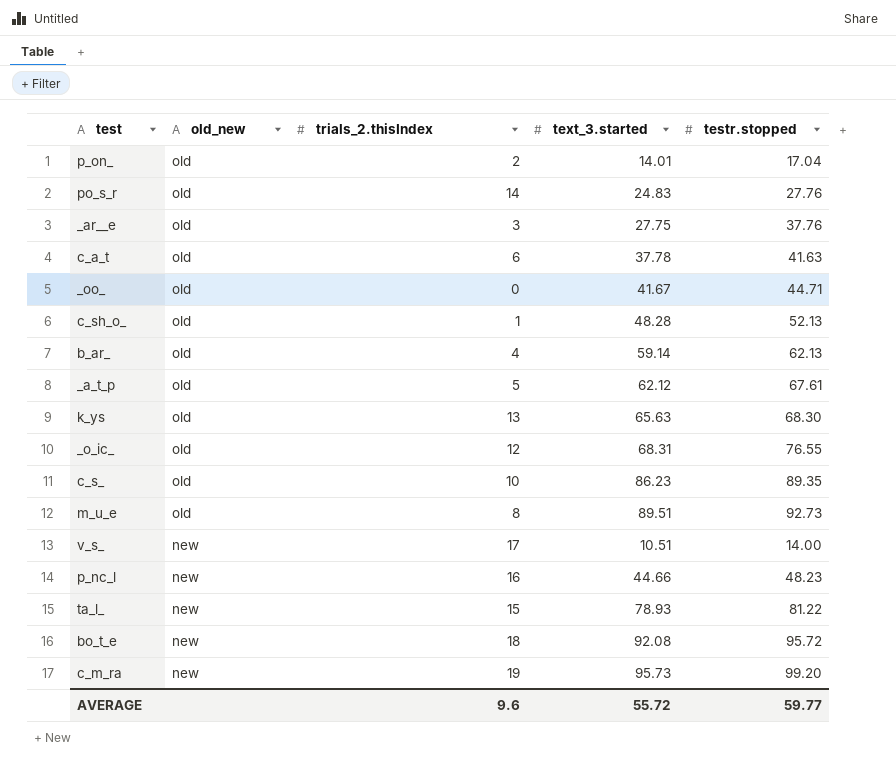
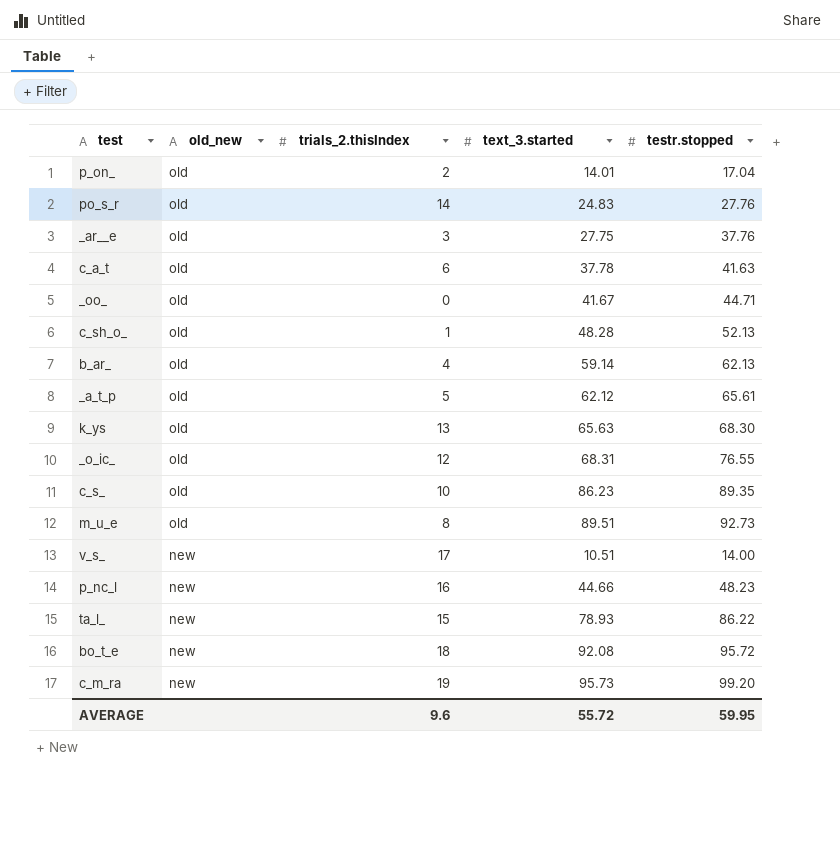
_a_t_p | testr.stopped: 67.61 -> 65.61
ta_l_ | testr.stopped: 81.22 -> 86.22
AVERAGE | testr.stopped: 59.77 -> 59.95

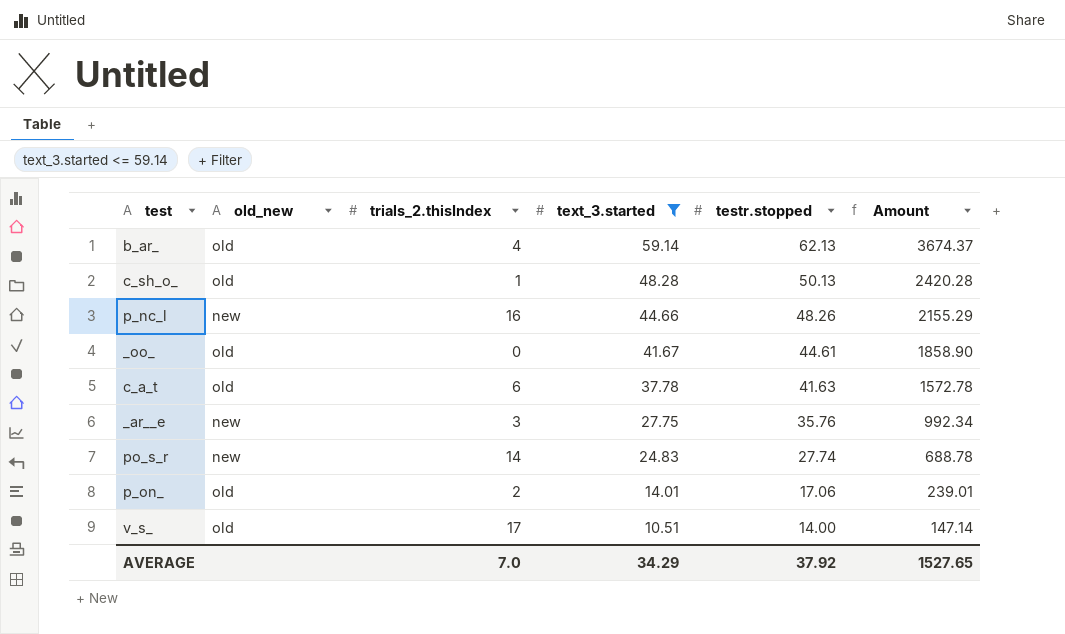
filter: none -> text_3.started <= 59.14
row order: old_new descending -> text_3.started descending
column Amount | formula: none -> [text_3.started] * [testr.stopped]
c_sh_o_ | testr.stopped: 52.13 -> 50.13
p_nc_l | testr.stopped: 48.23 -> 48.26
_oo_ | testr.stopped: 44.71 -> 44.61
_ar__e | old_new: old -> new
_ar__e | testr.stopped: 37.76 -> 35.76
po_s_r | old_new: old -> new
po_s_r | testr.stopped: 27.76 -> 27.74
p_on_ | testr.stopped: 17.04 -> 17.06
v_s_ | old_new: new -> old
AVERAGE | trials_2.thisIndex: 9.6 -> 7.0
AVERAGE | text_3.started: 55.72 -> 34.29
AVERAGE | testr.stopped: 59.95 -> 37.92

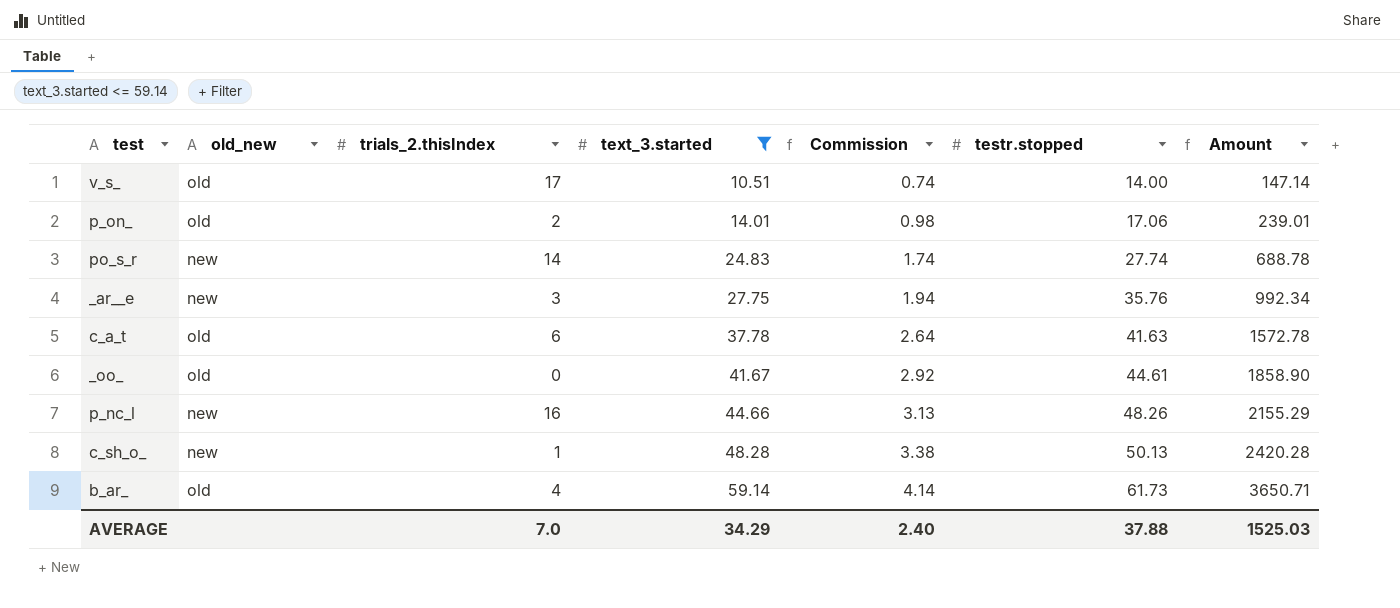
row order: text_3.started descending -> text_3.started ascending
column Commission | formula: none -> [text_3.started] * 0.07
c_sh_o_ | old_new: old -> new
b_ar_ | testr.stopped: 62.13 -> 61.73
b_ar_ | Amount: 3674.37 -> 3650.71
AVERAGE | testr.stopped: 37.92 -> 37.88
AVERAGE | Amount: 1527.65 -> 1525.03

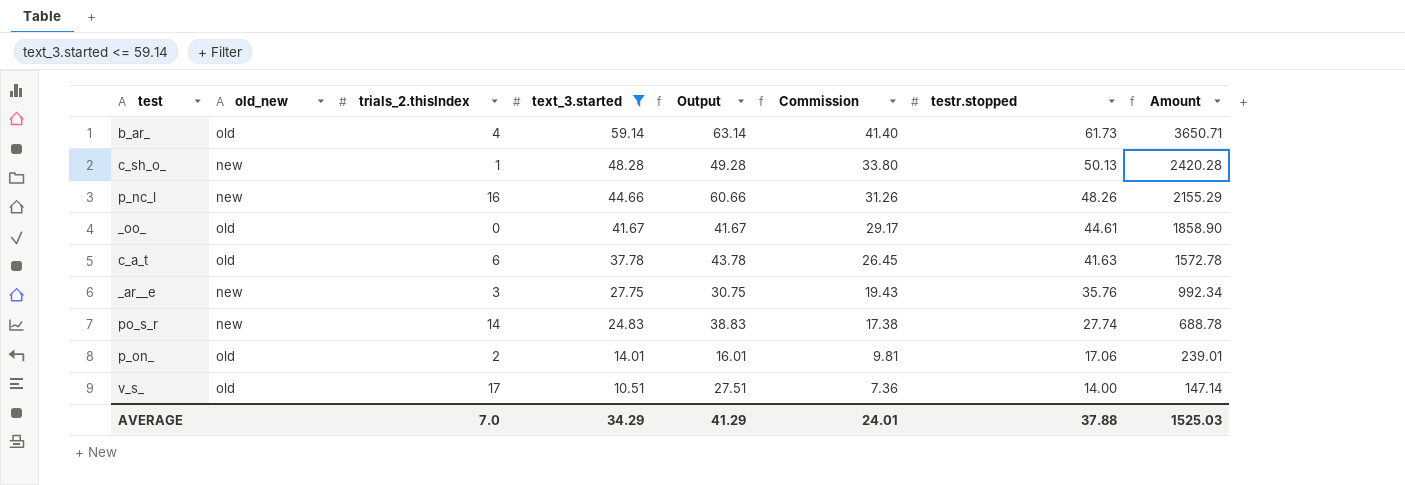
row order: text_3.started ascending -> text_3.started descending
column Output | formula: none -> [trials_2.thisIndex] + [text_3.started]
column Commission | formula: [text_3.started] * 0.07 -> [text_3.started] * 0.7
AVERAGE | Commission: 2.40 -> 24.01

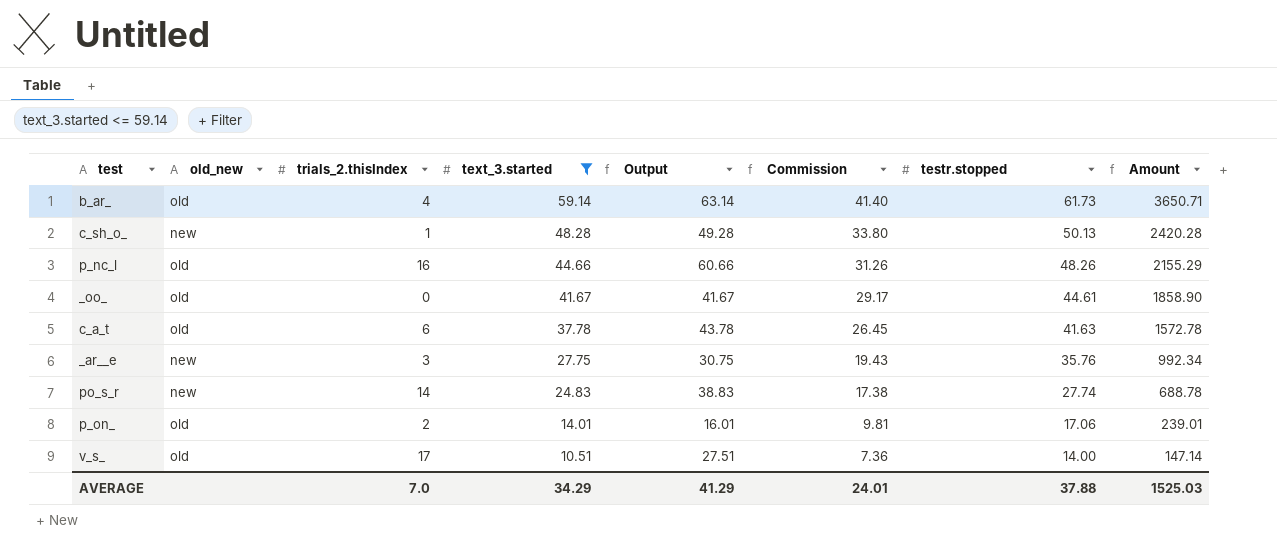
p_nc_l | old_new: new -> old

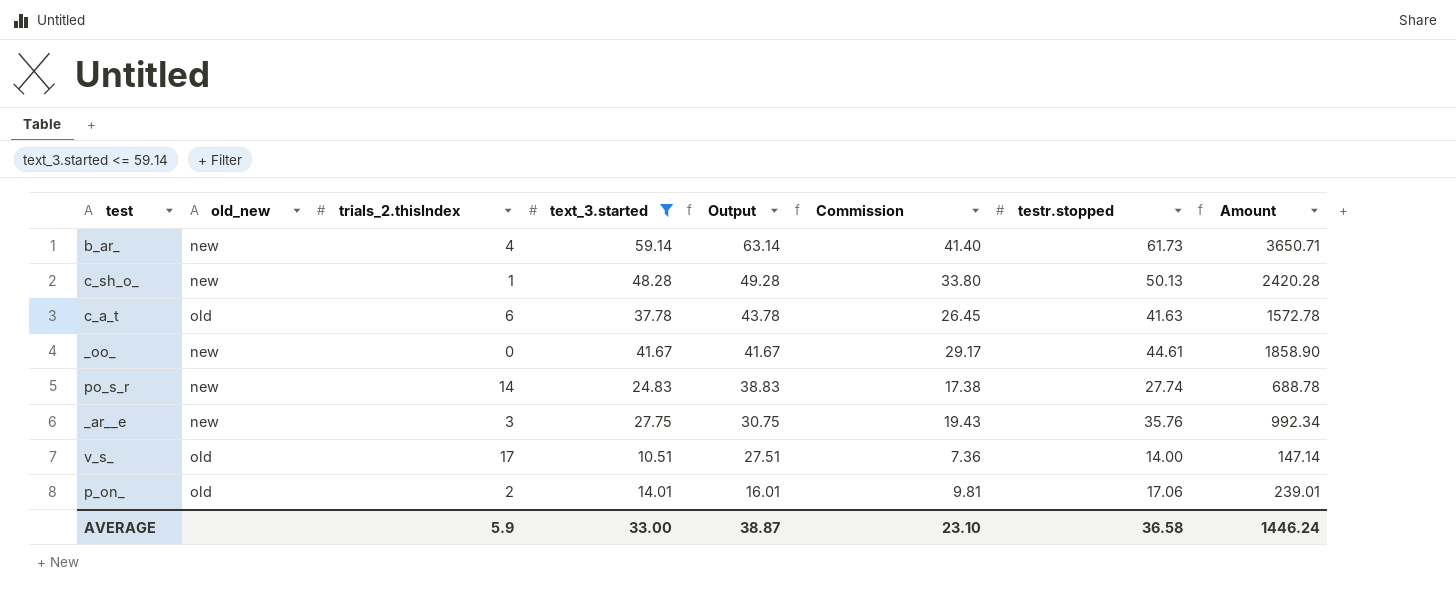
row order: text_3.started descending -> Output descending
row p_nc_l: old | 16 | 44.66 | 60.66 | 31.26 | 48.26 | 2155.29 -> none
b_ar_ | old_new: old -> new
_oo_ | old_new: old -> new
AVERAGE | trials_2.thisIndex: 7.0 -> 5.9
AVERAGE | text_3.started: 34.29 -> 33.00
AVERAGE | Output: 41.29 -> 38.87
AVERAGE | Commission: 24.01 -> 23.10
AVERAGE | testr.stopped: 37.88 -> 36.58
AVERAGE | Amount: 1525.03 -> 1446.24

